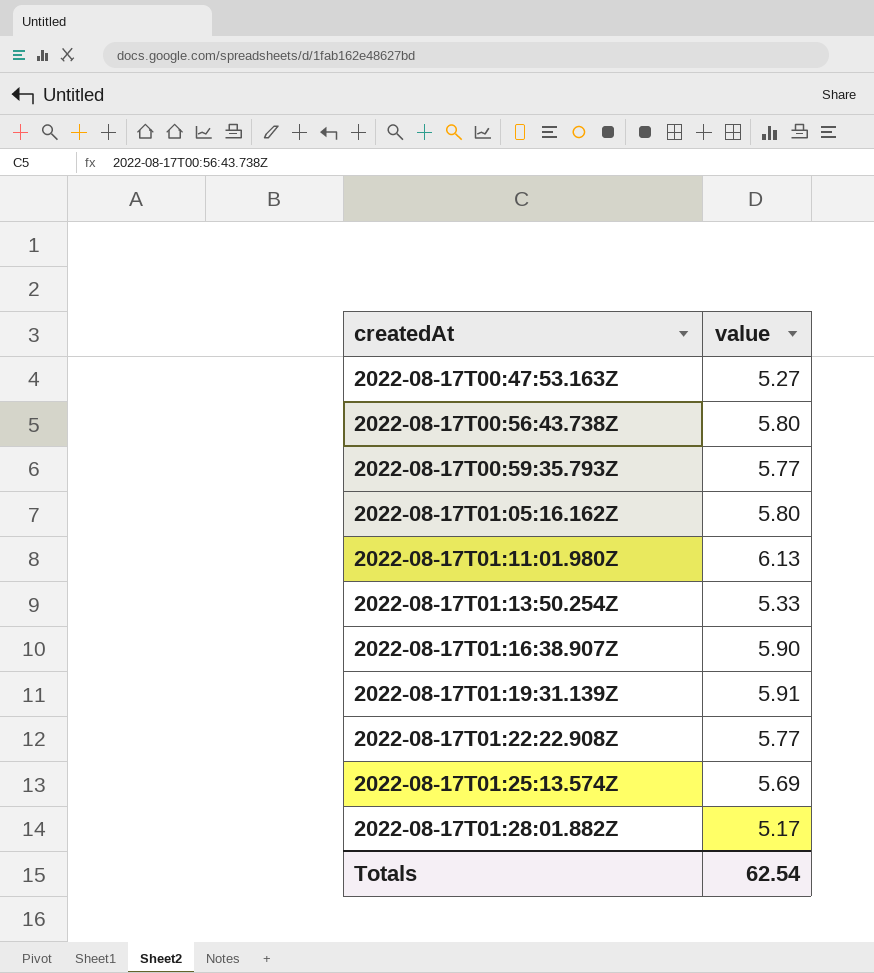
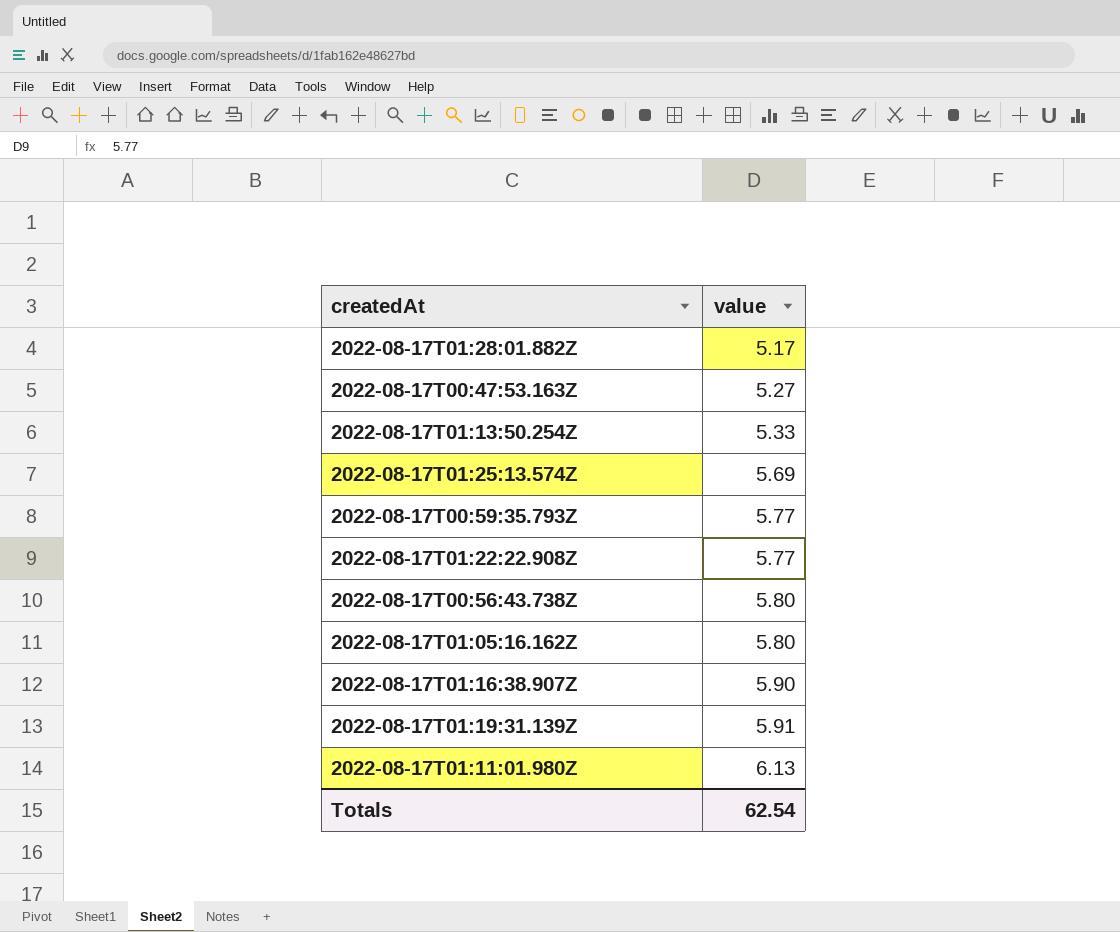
row order: createdAt ascending -> value ascending

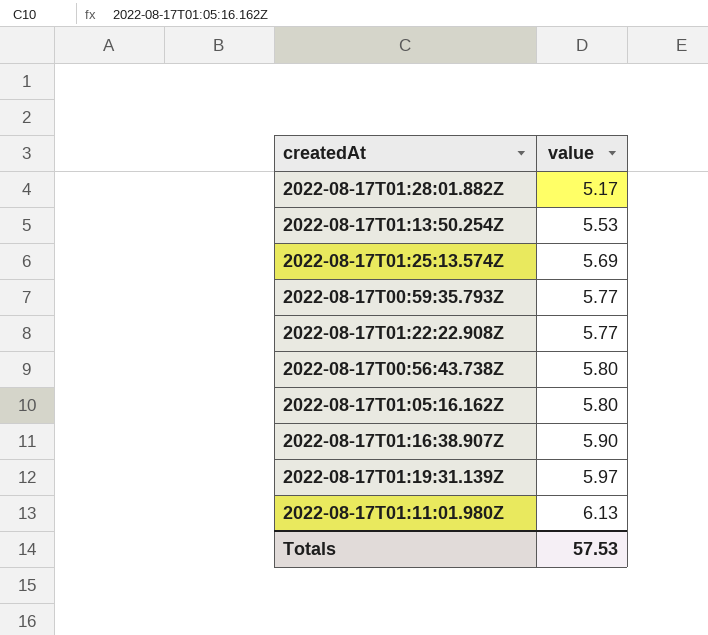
row 2022-08-17T00:47:53.163Z: 5.27 -> none
2022-08-17T01:13:50.254Z | value: 5.33 -> 5.53
2022-08-17T01:19:31.139Z | value: 5.91 -> 5.97
Totals | value: 62.54 -> 57.53

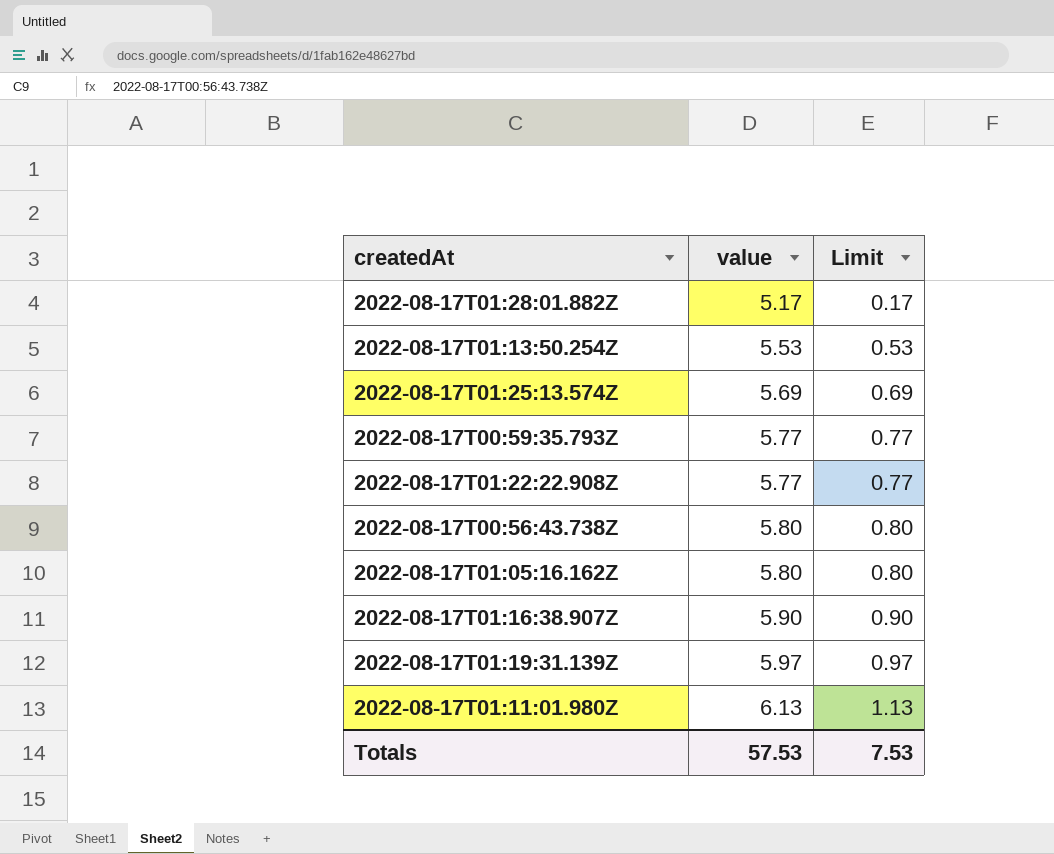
column Limit | formula: none -> [value] - 5

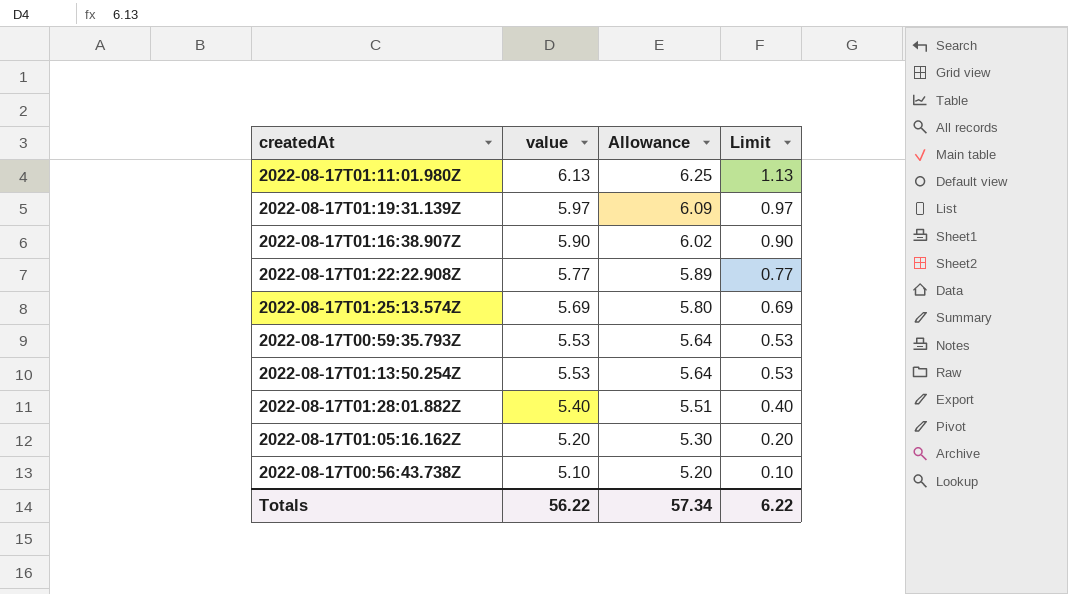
row order: value ascending -> value descending
column Allowance | formula: none -> [value] * 1.02
2022-08-17T00:59:35.793Z | value: 5.77 -> 5.53
2022-08-17T00:59:35.793Z | Limit: 0.77 -> 0.53
2022-08-17T01:28:01.882Z | value: 5.17 -> 5.40
2022-08-17T01:28:01.882Z | Limit: 0.17 -> 0.40
2022-08-17T01:05:16.162Z | value: 5.80 -> 5.20
2022-08-17T01:05:16.162Z | Limit: 0.80 -> 0.20
2022-08-17T00:56:43.738Z | value: 5.80 -> 5.10
2022-08-17T00:56:43.738Z | Limit: 0.80 -> 0.10
Totals | value: 57.53 -> 56.22
Totals | Limit: 7.53 -> 6.22

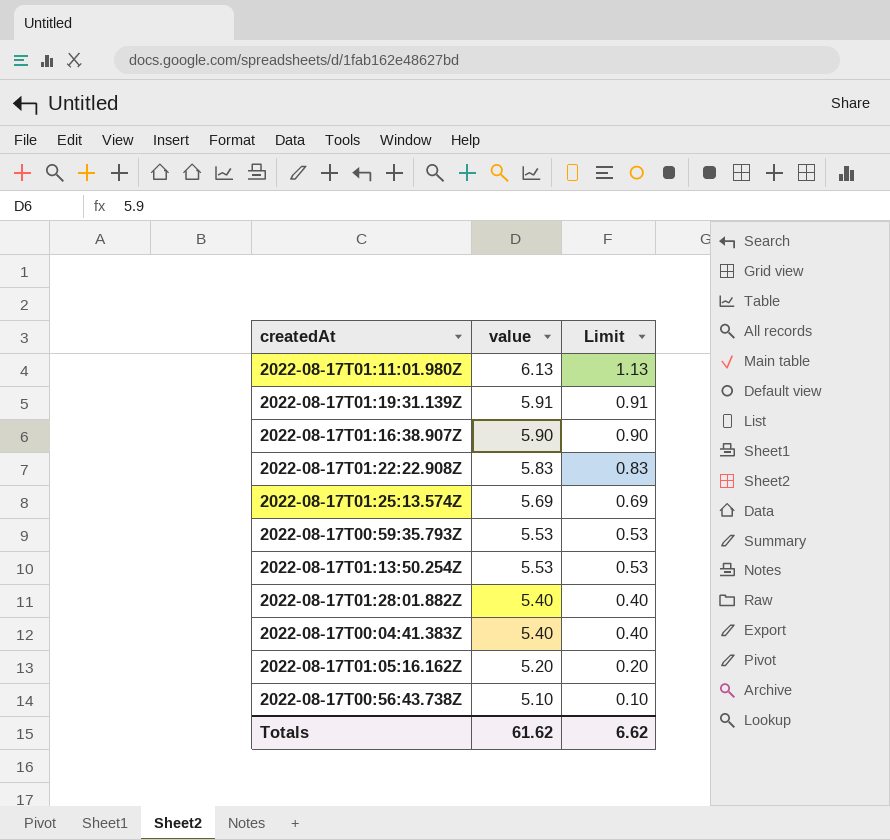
column Allowance | formula: [value] * 1.02 -> none
2022-08-17T01:19:31.139Z | value: 5.97 -> 5.91
2022-08-17T01:19:31.139Z | Limit: 0.97 -> 0.91
2022-08-17T01:22:22.908Z | value: 5.77 -> 5.83
2022-08-17T01:22:22.908Z | Limit: 0.77 -> 0.83
row 2022-08-17T00:04:41.383Z: none -> 5.40 | 0.40
Totals | value: 56.22 -> 61.62
Totals | Limit: 6.22 -> 6.62

